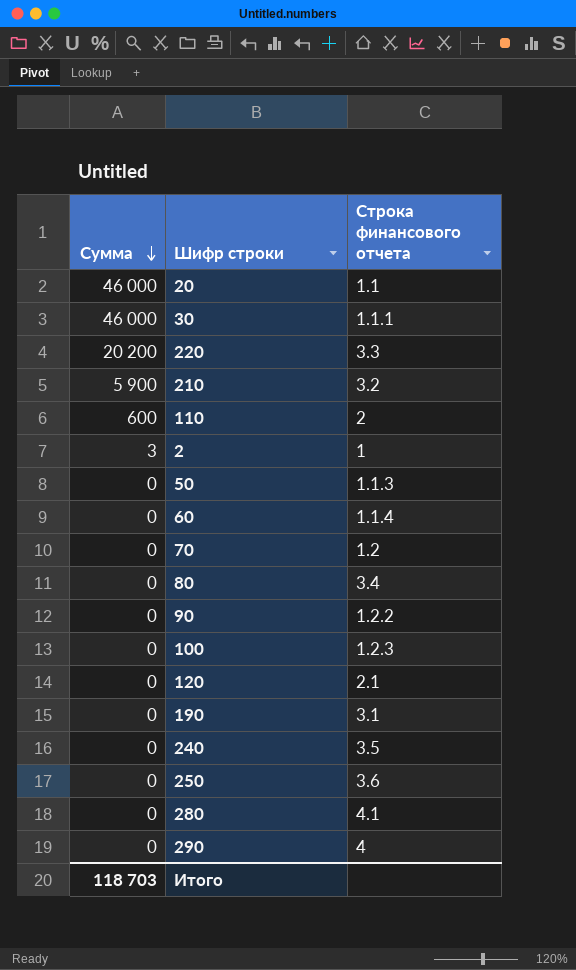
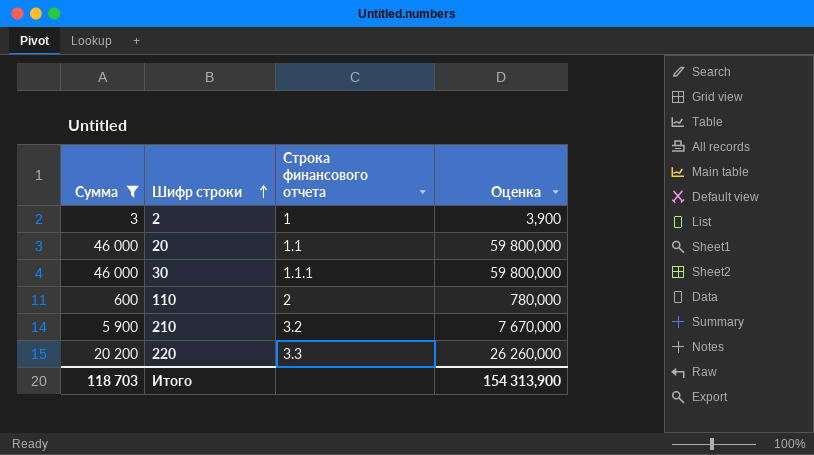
filter: none -> Сумма != 0
row order: Сумма descending -> Шифр строки ascending
column Оценка | formula: none -> [Сумма] * 1,3

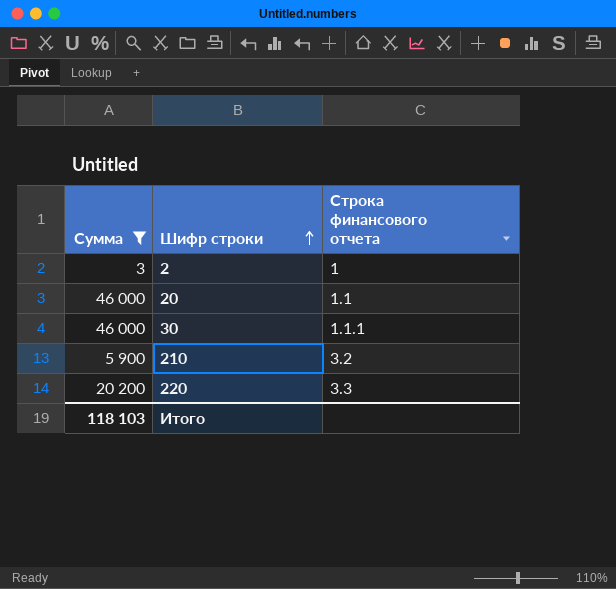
column Оценка | formula: [Сумма] * 1,3 -> none
row 110: 600 | 2 | 780,000 -> none
Итого | Сумма: 118 703 -> 118 103

